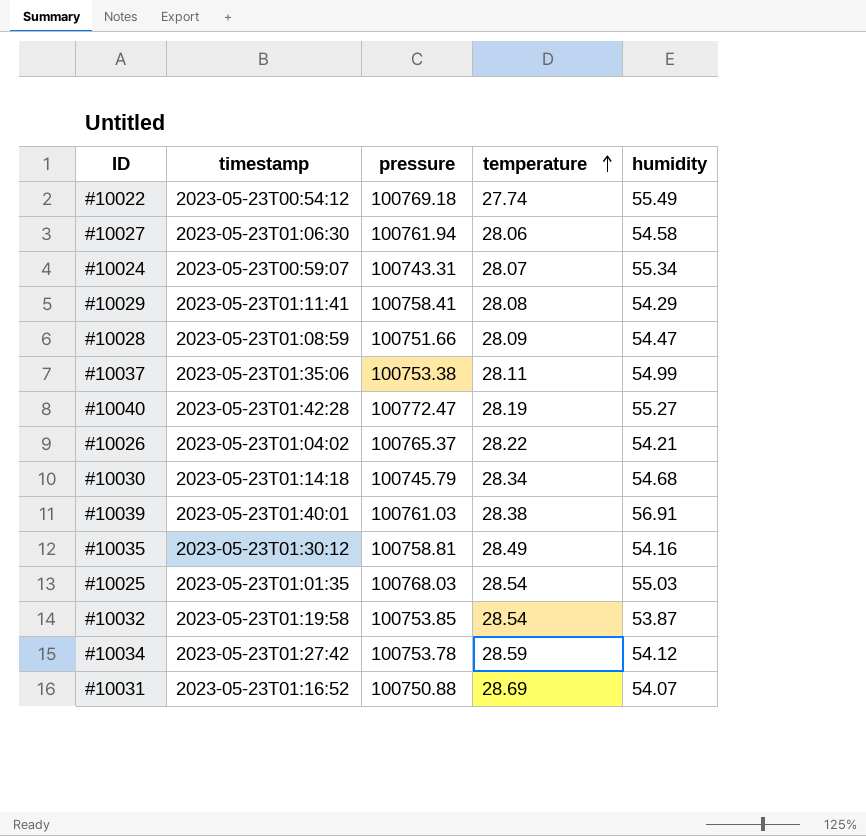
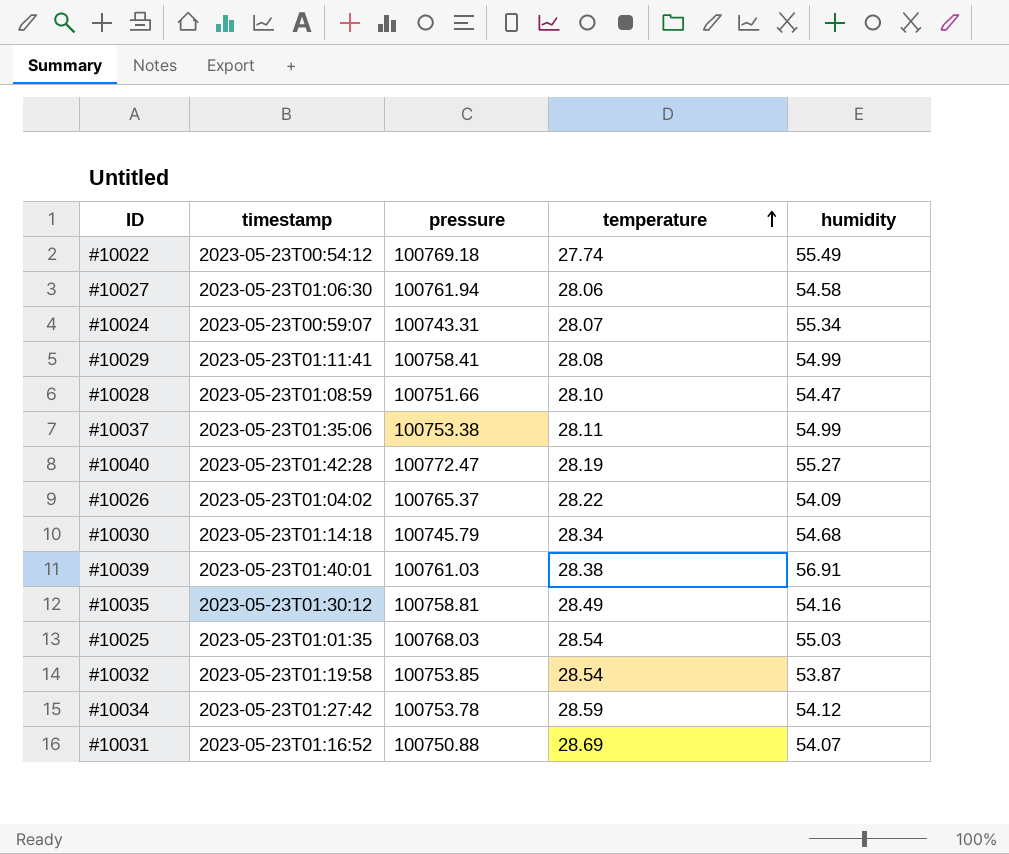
#10029 | humidity: 54.29 -> 54.99
#10028 | temperature: 28.09 -> 28.10
#10026 | humidity: 54.21 -> 54.09

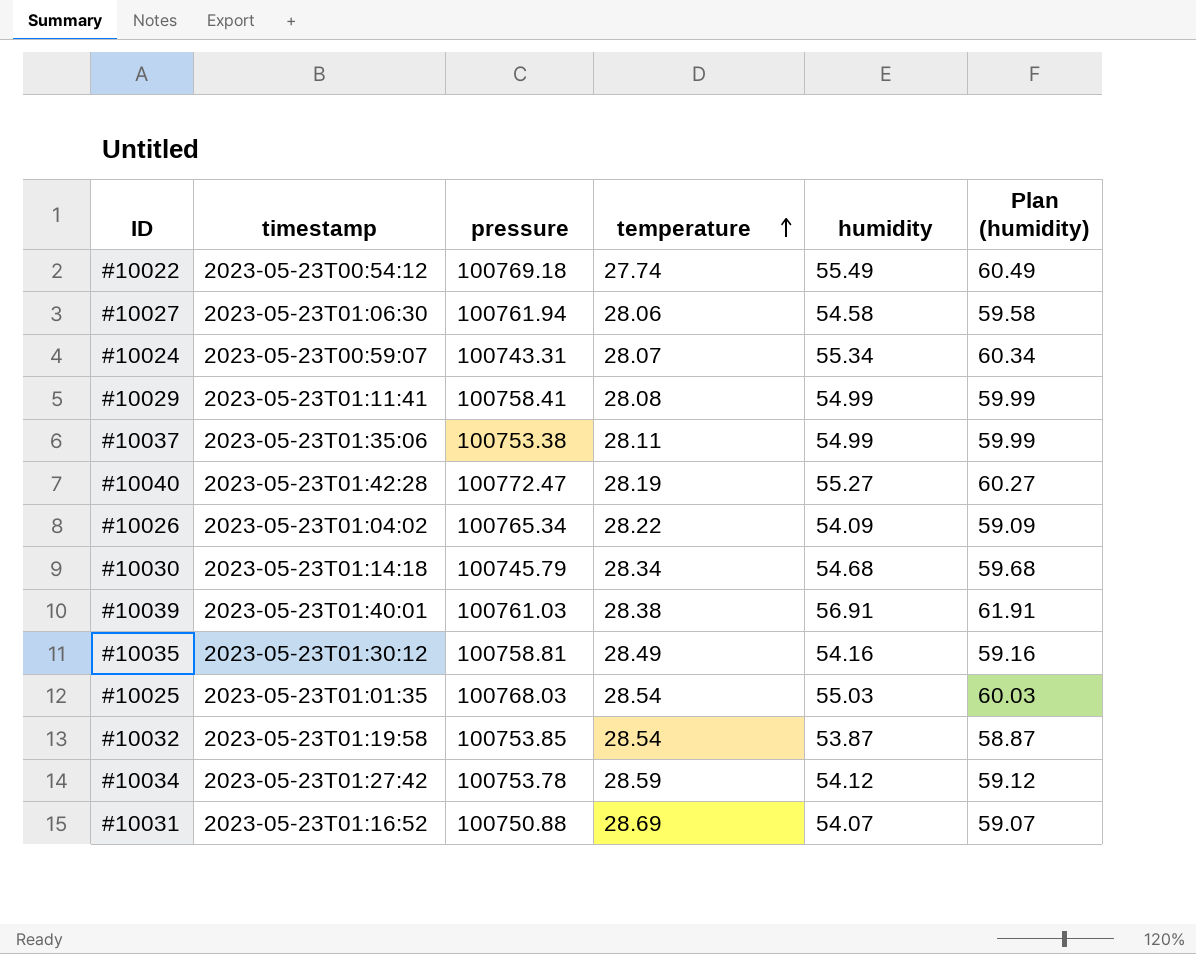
column Plan (humidity) | formula: none -> [humidity] + 5
row #10028: 2023-05-23T01:08:59 | 100751.66 | 28.10 | 54.47 -> none
#10026 | pressure: 100765.37 -> 100765.34

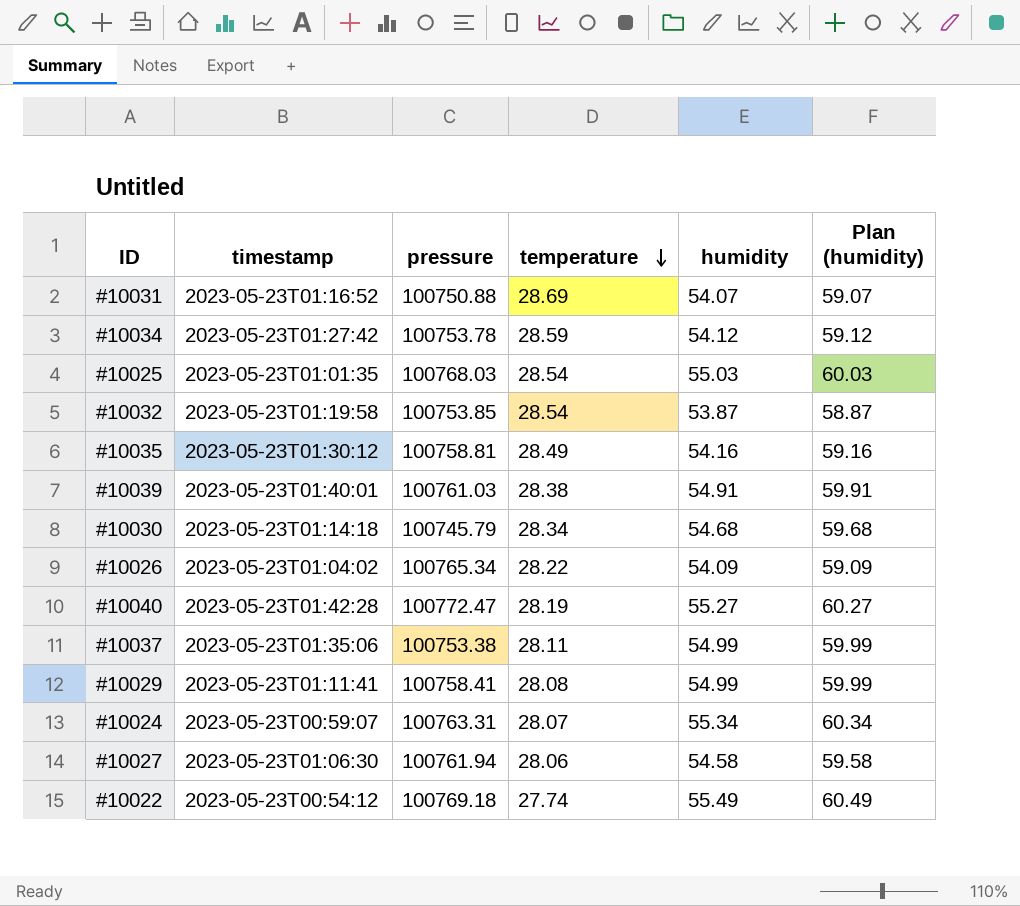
row order: temperature ascending -> temperature descending
#10039 | humidity: 56.91 -> 54.91
#10039 | Plan (humidity): 61.91 -> 59.91
#10024 | pressure: 100743.31 -> 100763.31

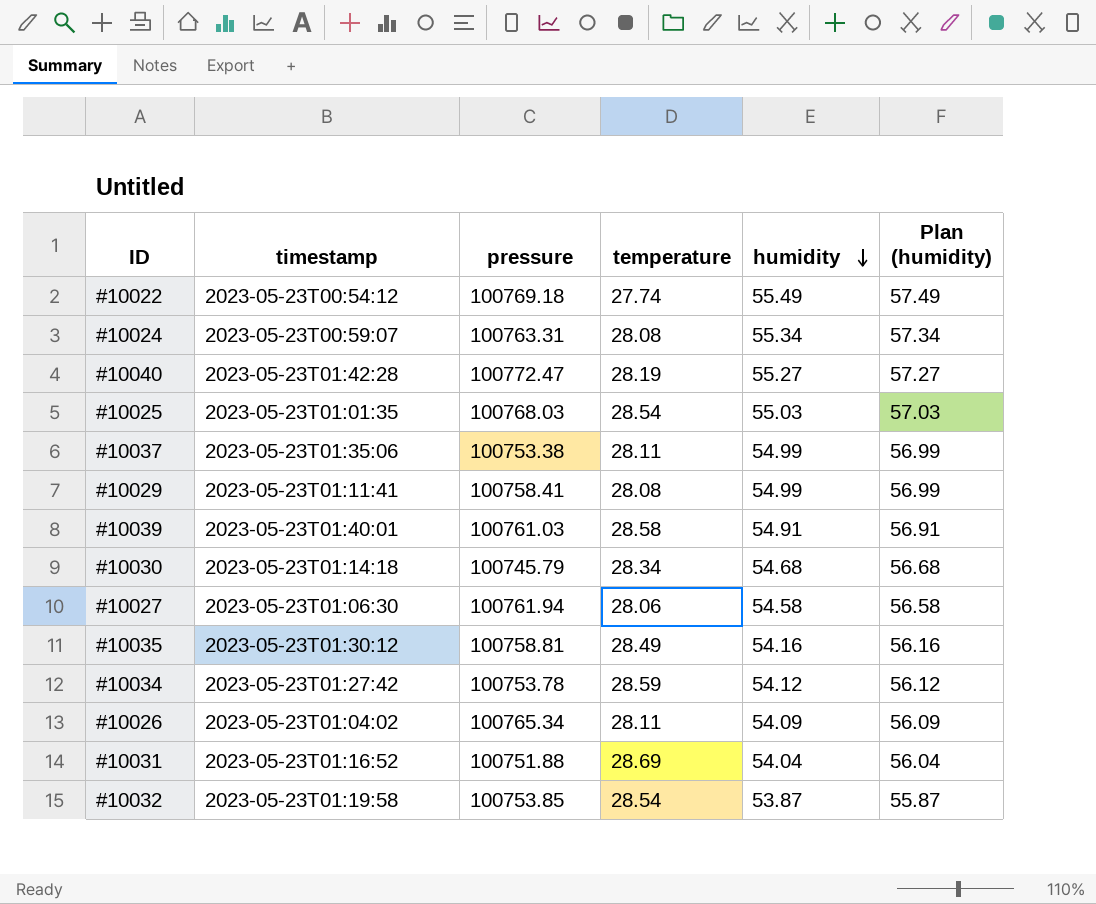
row order: temperature descending -> humidity descending
column Plan (humidity) | formula: [humidity] + 5 -> [humidity] + 2
#10024 | temperature: 28.07 -> 28.08
#10039 | temperature: 28.38 -> 28.58
#10026 | temperature: 28.22 -> 28.11
#10031 | pressure: 100750.88 -> 100751.88
#10031 | humidity: 54.07 -> 54.04

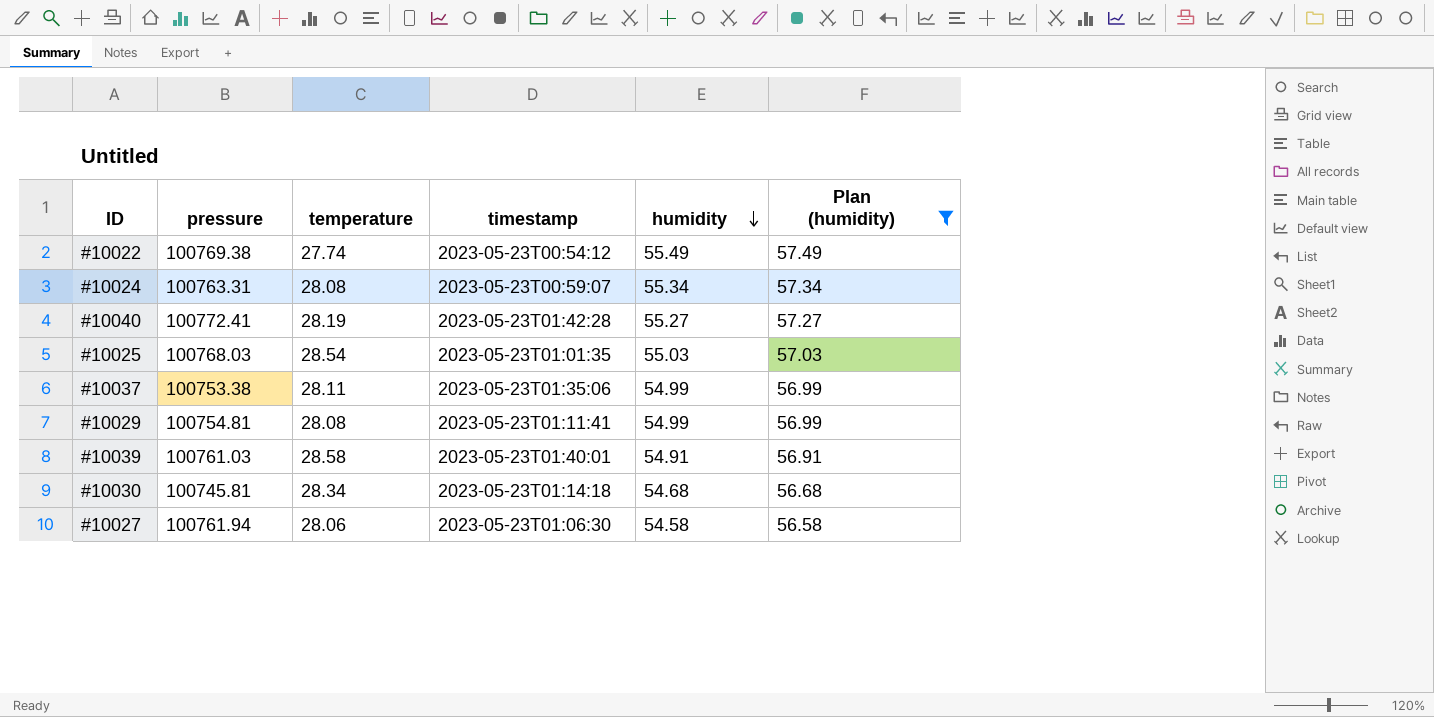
filter: none -> Plan (humidity) >= 56.58
column timestamp | position: 2 -> 4
#10022 | pressure: 100769.18 -> 100769.38
#10040 | pressure: 100772.47 -> 100772.41
#10029 | pressure: 100758.41 -> 100754.81
#10030 | pressure: 100745.79 -> 100745.81

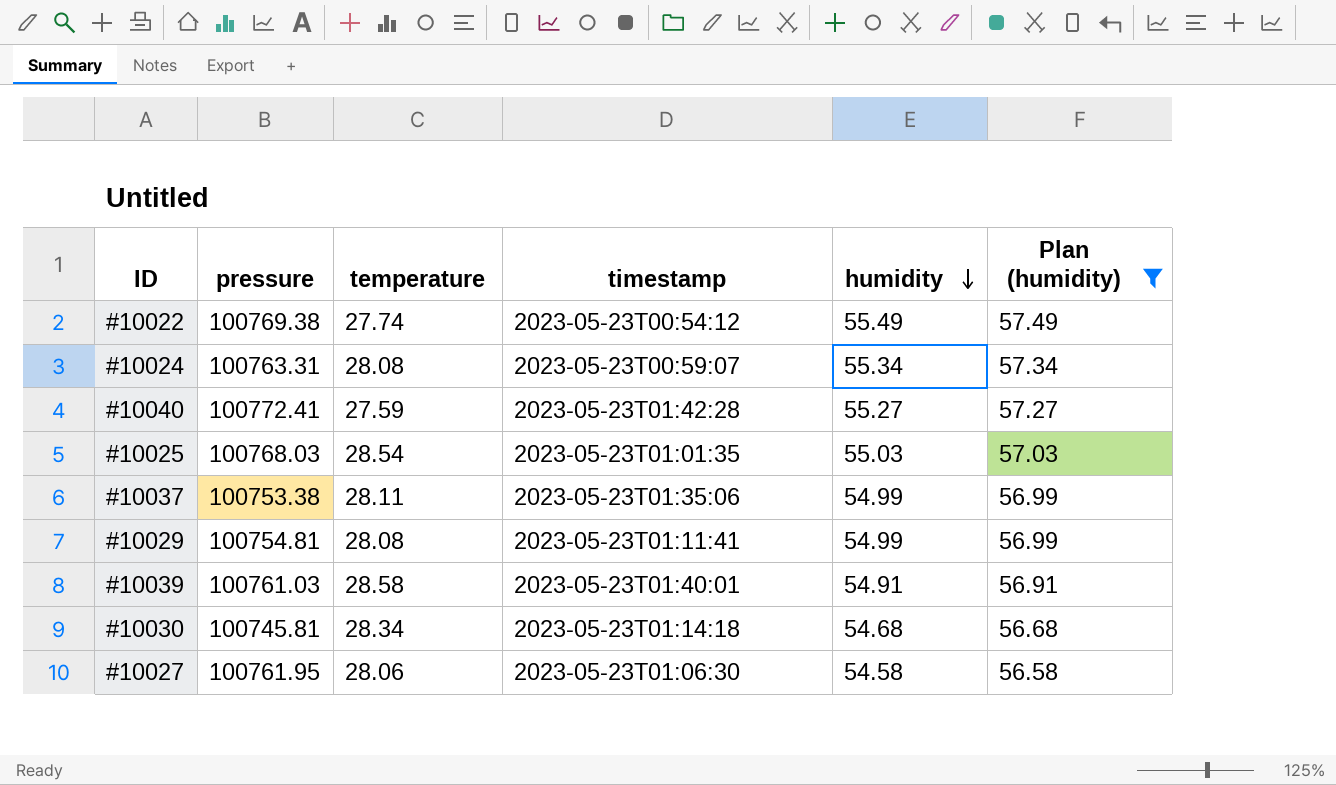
#10040 | temperature: 28.19 -> 27.59
#10027 | pressure: 100761.94 -> 100761.95

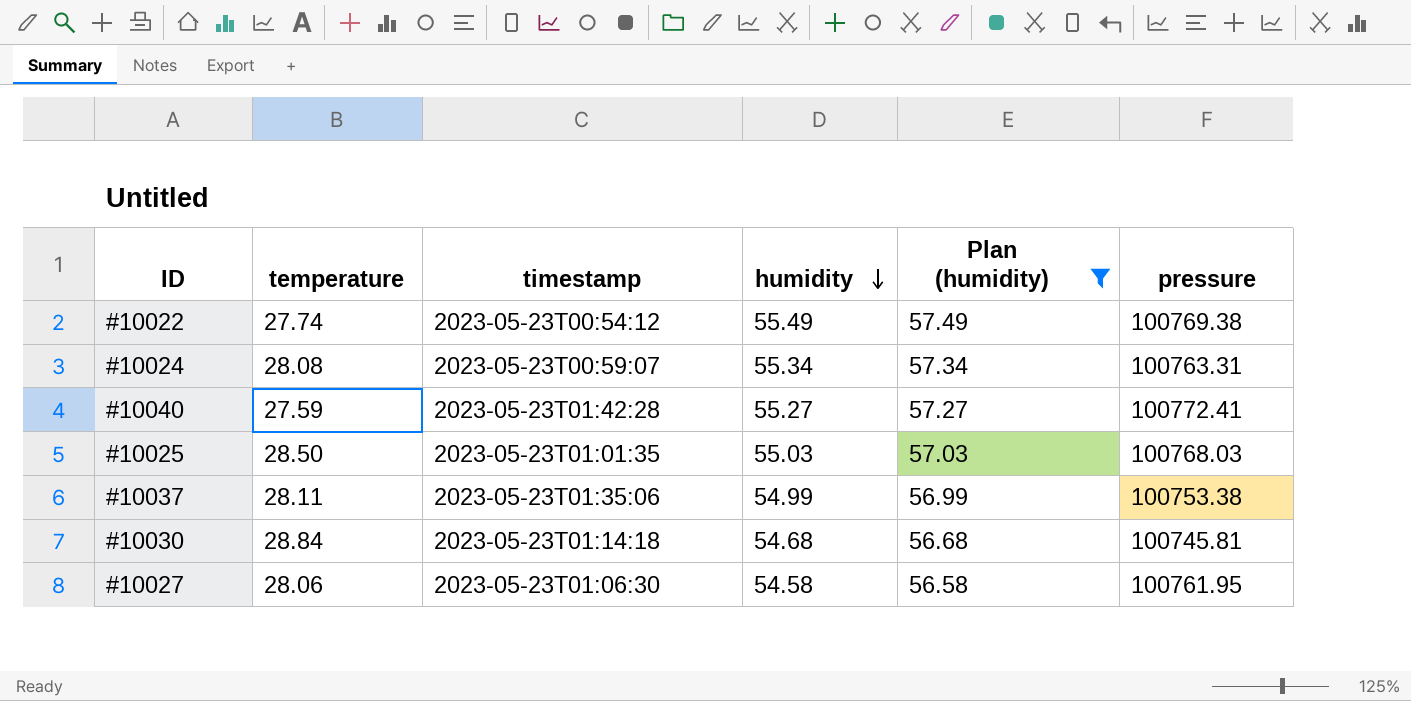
column pressure | position: 2 -> 6
row #10029: 100754.81 | 28.08 | 2023-05-23T01:11:41 | 54.99 | 56.99 -> none
row #10039: 100761.03 | 28.58 | 2023-05-23T01:40:01 | 54.91 | 56.91 -> none
#10025 | temperature: 28.54 -> 28.50
#10030 | temperature: 28.34 -> 28.84

